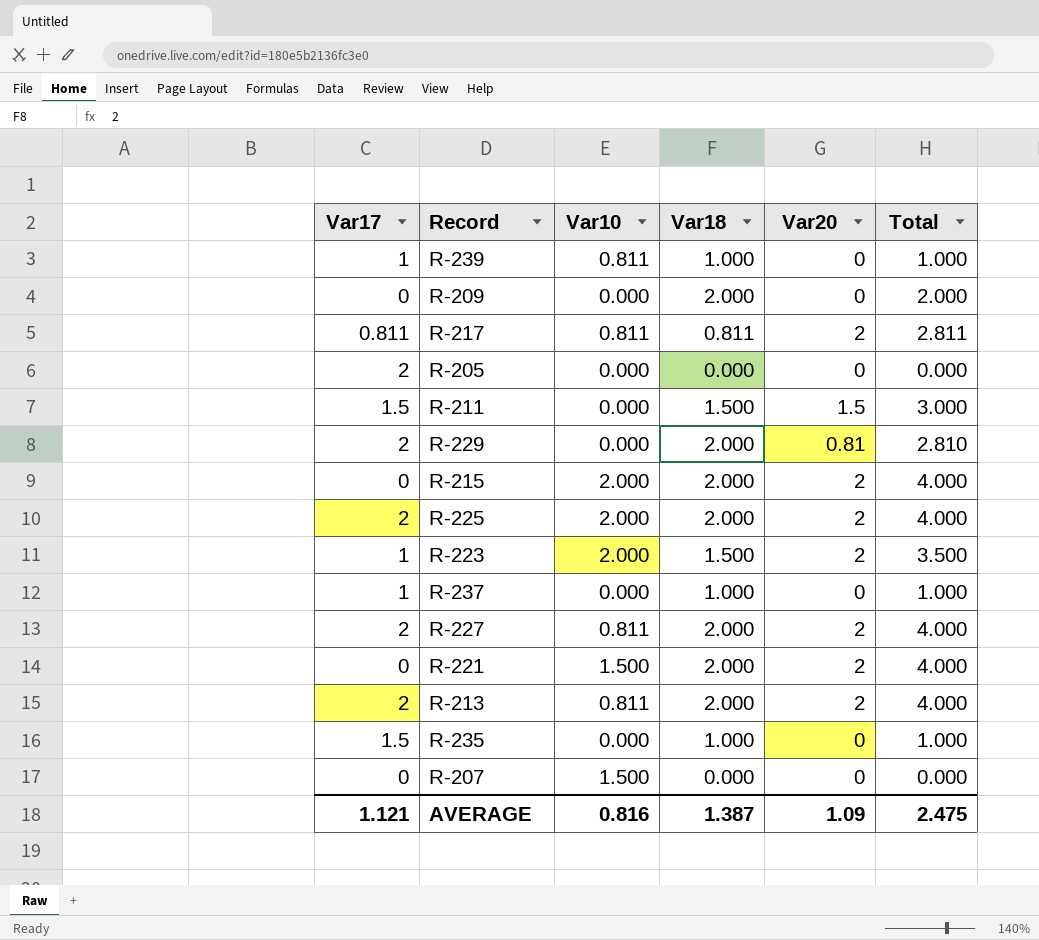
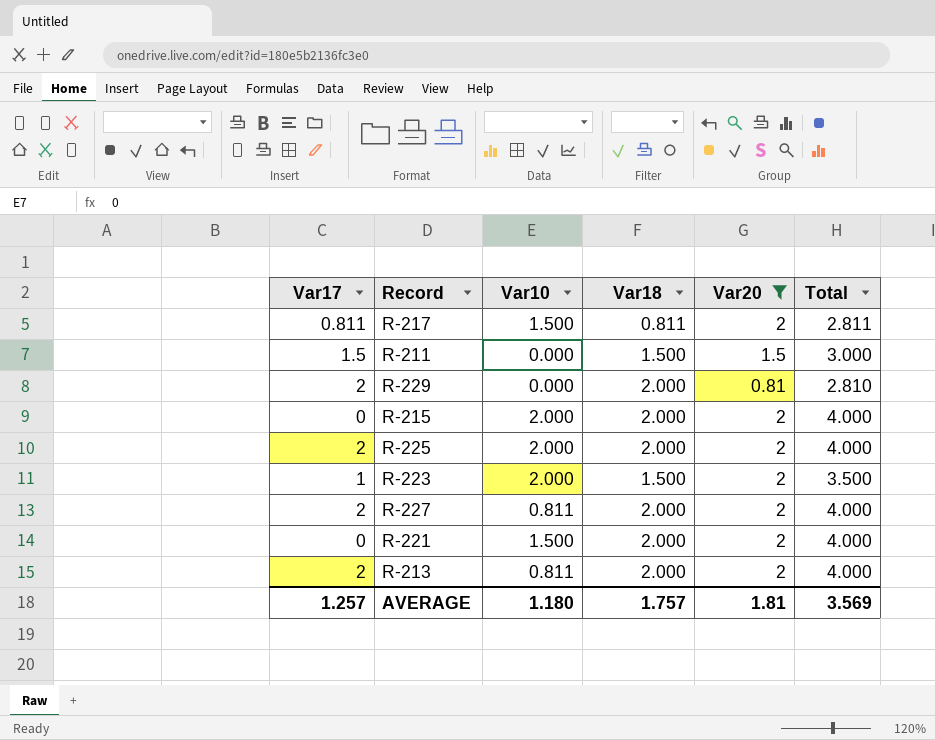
filter: none -> Var20 != 0
R-217 | Var10: 0.811 -> 1.500
AVERAGE | Var17: 1.121 -> 1.257
AVERAGE | Var10: 0.816 -> 1.180
AVERAGE | Var18: 1.387 -> 1.757
AVERAGE | Var20: 1.09 -> 1.81
AVERAGE | Total: 2.475 -> 3.569

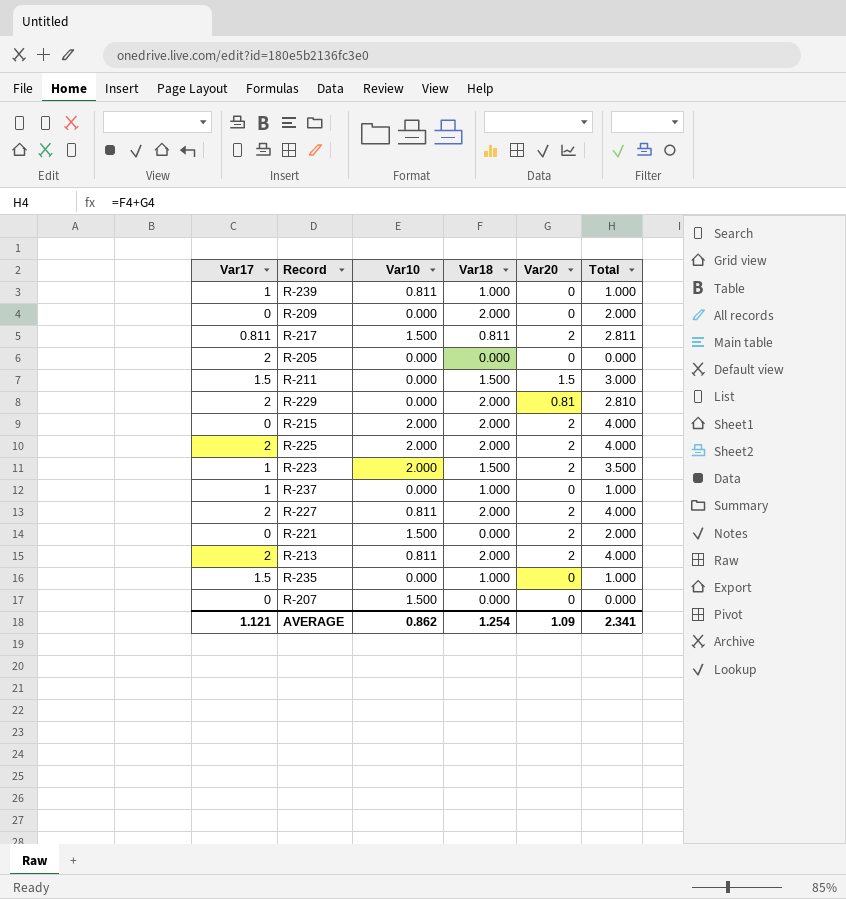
filter: Var20 != 0 -> none
R-221 | Var18: 2.000 -> 0.000
R-221 | Total: 4.000 -> 2.000
AVERAGE | Var17: 1.257 -> 1.121
AVERAGE | Var10: 1.180 -> 0.862
AVERAGE | Var18: 1.757 -> 1.254
AVERAGE | Var20: 1.81 -> 1.09
AVERAGE | Total: 3.569 -> 2.341

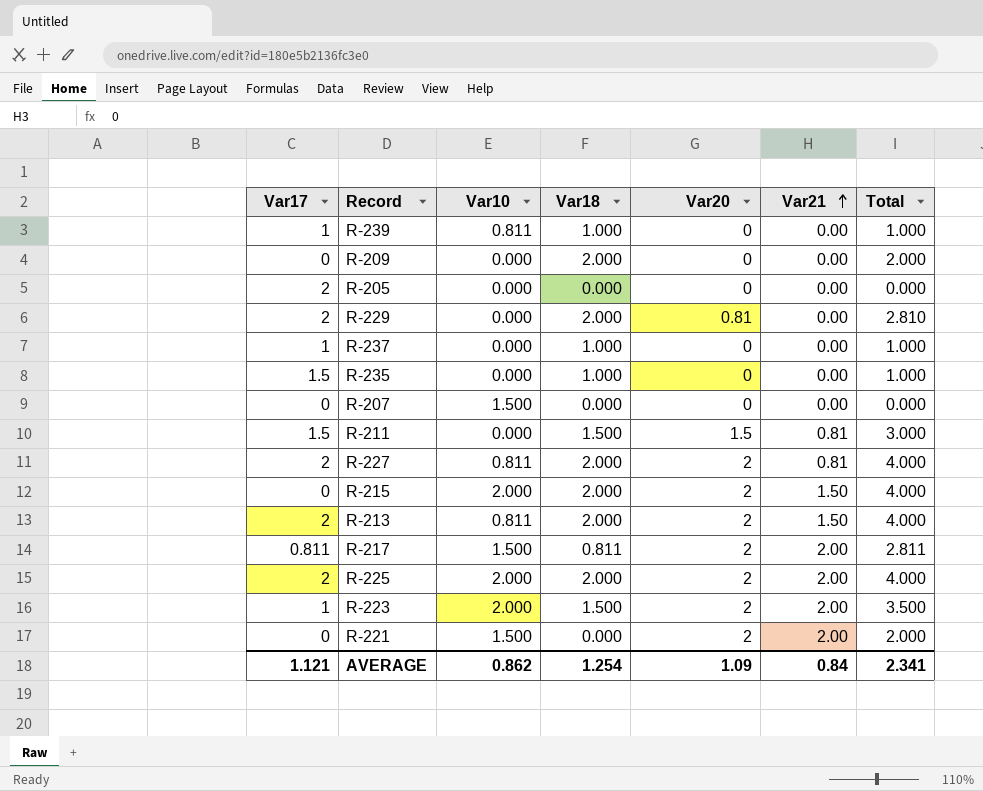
row order: none -> Var21 ascending
column Var21 | position: none -> 6

